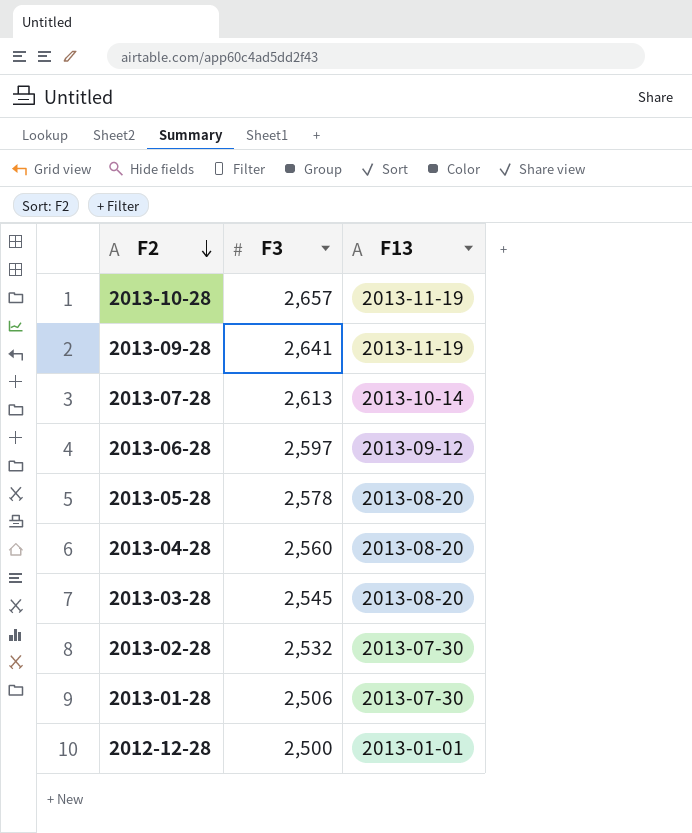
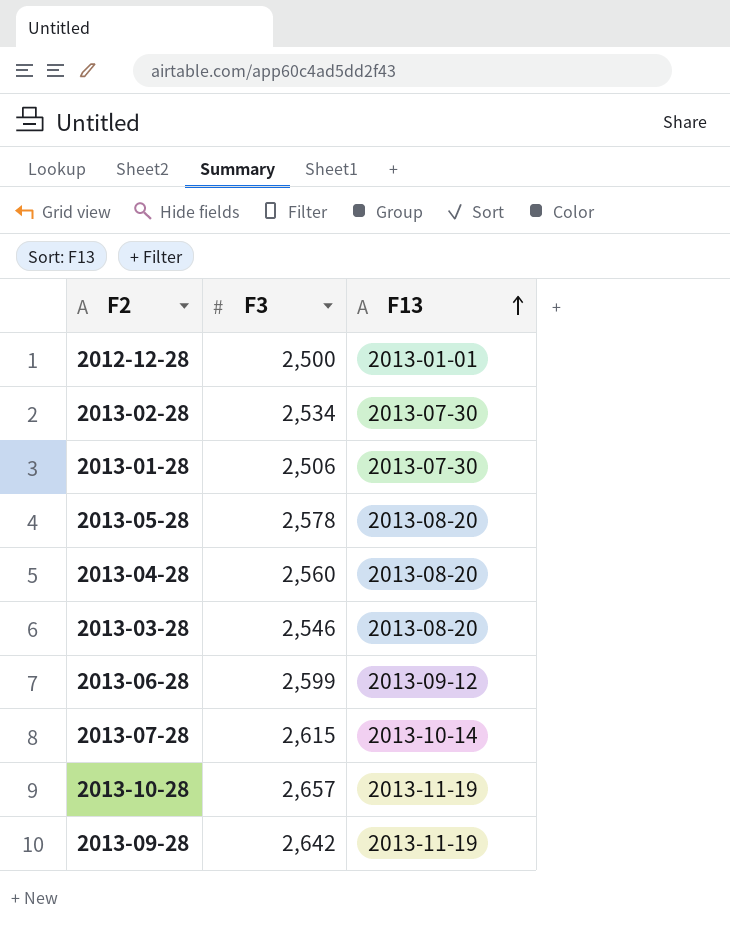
row order: F2 descending -> F13 ascending
2013-02-28 | F3: 2,532 -> 2,534
2013-03-28 | F3: 2,545 -> 2,546
2013-06-28 | F3: 2,597 -> 2,599
2013-07-28 | F3: 2,613 -> 2,615
2013-09-28 | F3: 2,641 -> 2,642

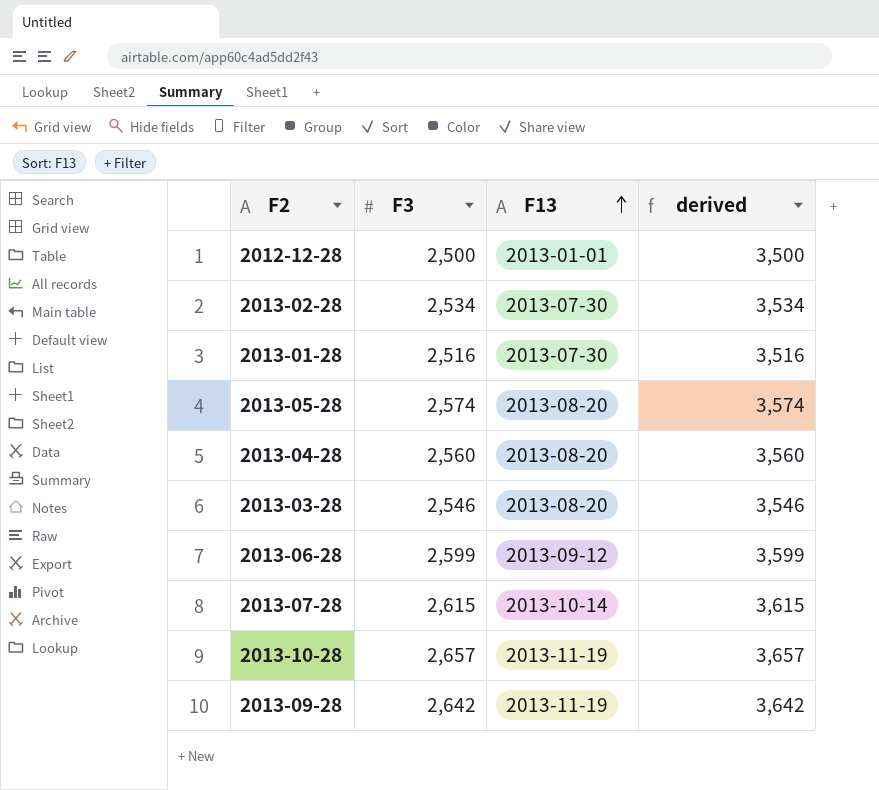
column derived | formula: none -> [F3] + 1000
2013-01-28 | F3: 2,506 -> 2,516
2013-05-28 | F3: 2,578 -> 2,574

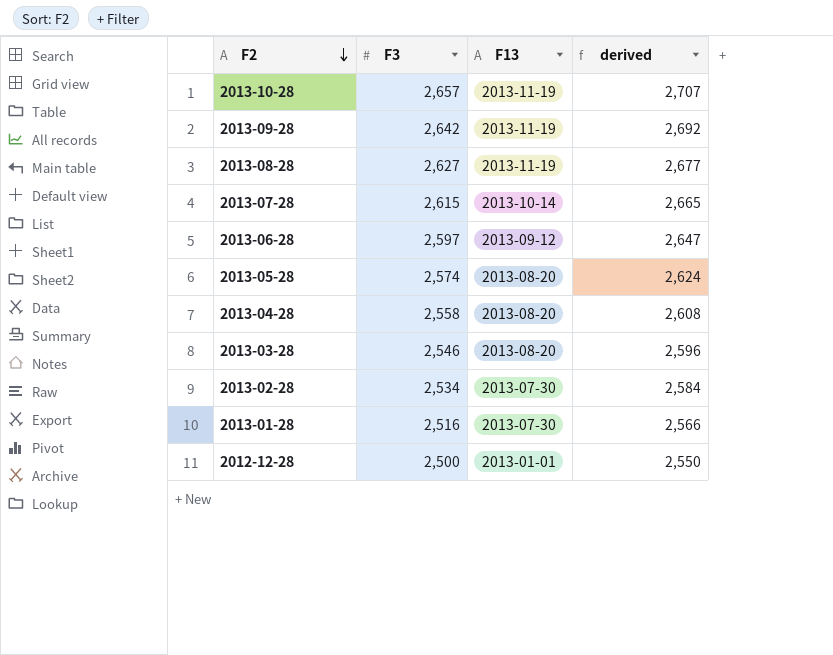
row order: F13 ascending -> F2 descending
column derived | formula: [F3] + 1000 -> [F3] + 50
row 2013-08-28: none -> 2,627 | 2013-11-19 | 2,677
2013-06-28 | F3: 2,599 -> 2,597
2013-04-28 | F3: 2,560 -> 2,558

